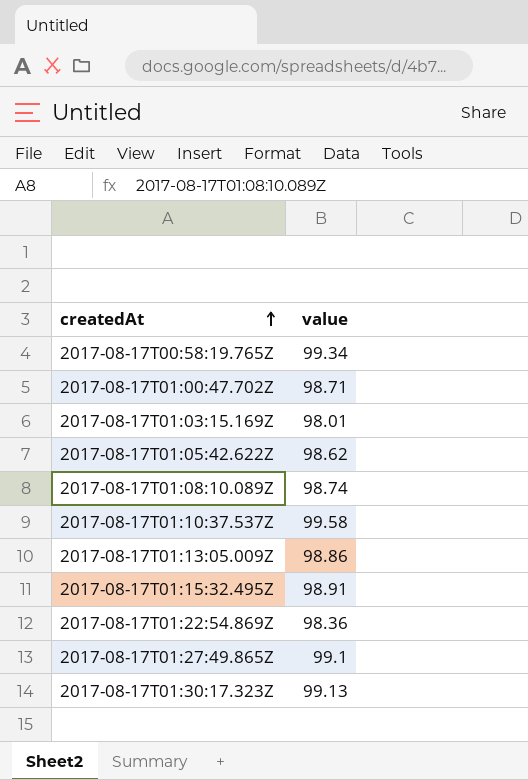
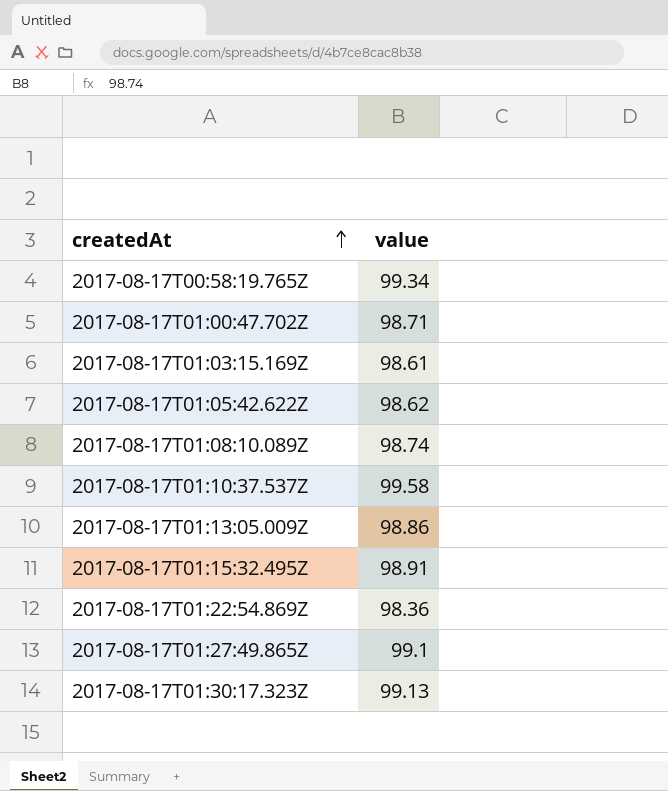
2017-08-17T01:03:15.169Z | value: 98.01 -> 98.61

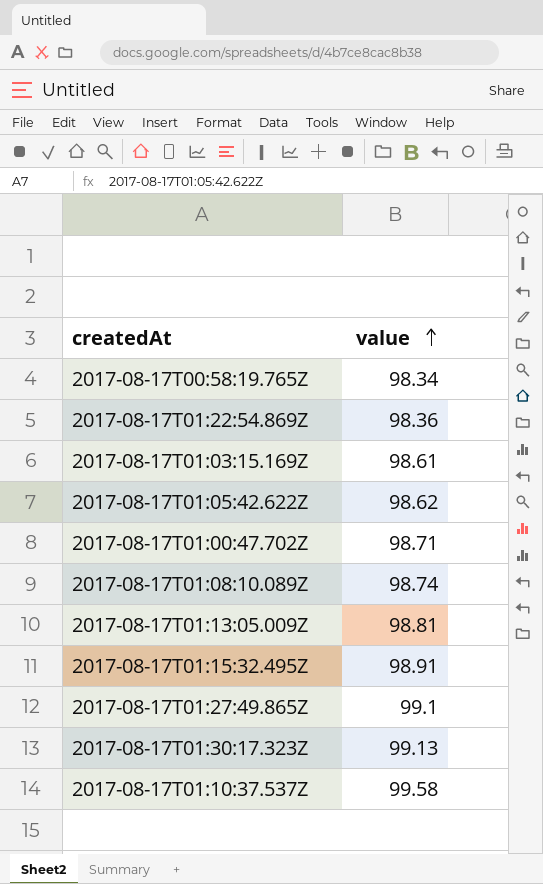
row order: createdAt ascending -> value ascending
2017-08-17T00:58:19.765Z | value: 99.34 -> 98.34
2017-08-17T01:13:05.009Z | value: 98.86 -> 98.81

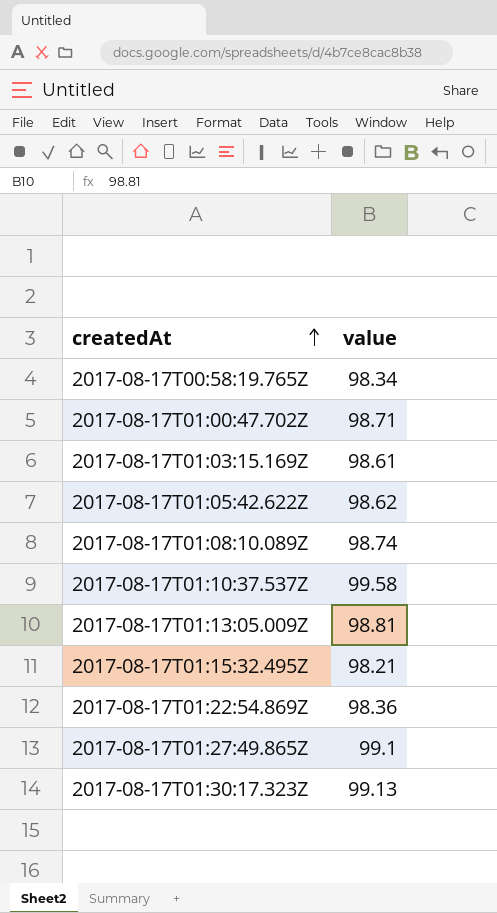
row order: value ascending -> createdAt ascending
2017-08-17T01:15:32.495Z | value: 98.91 -> 98.21

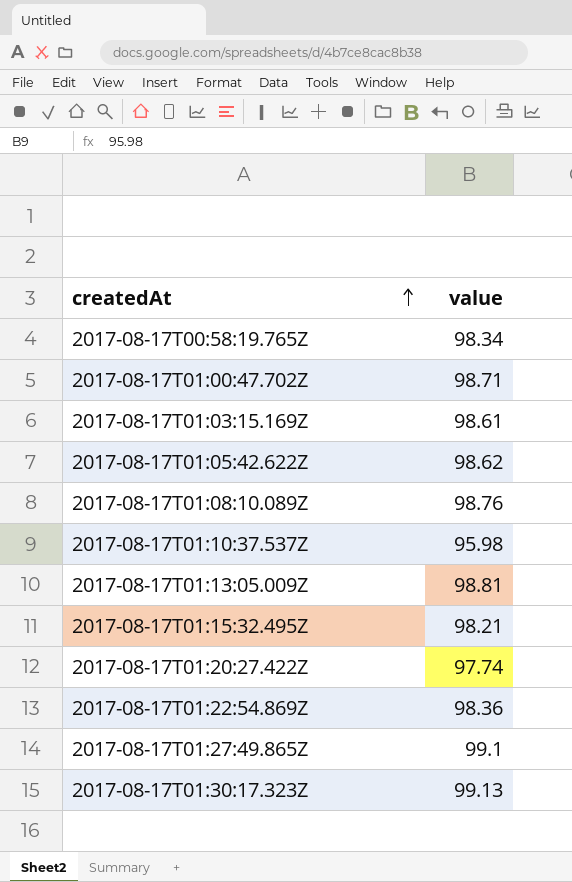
2017-08-17T01:08:10.089Z | value: 98.74 -> 98.76
2017-08-17T01:10:37.537Z | value: 99.58 -> 95.98
row 2017-08-17T01:20:27.422Z: none -> 97.74

